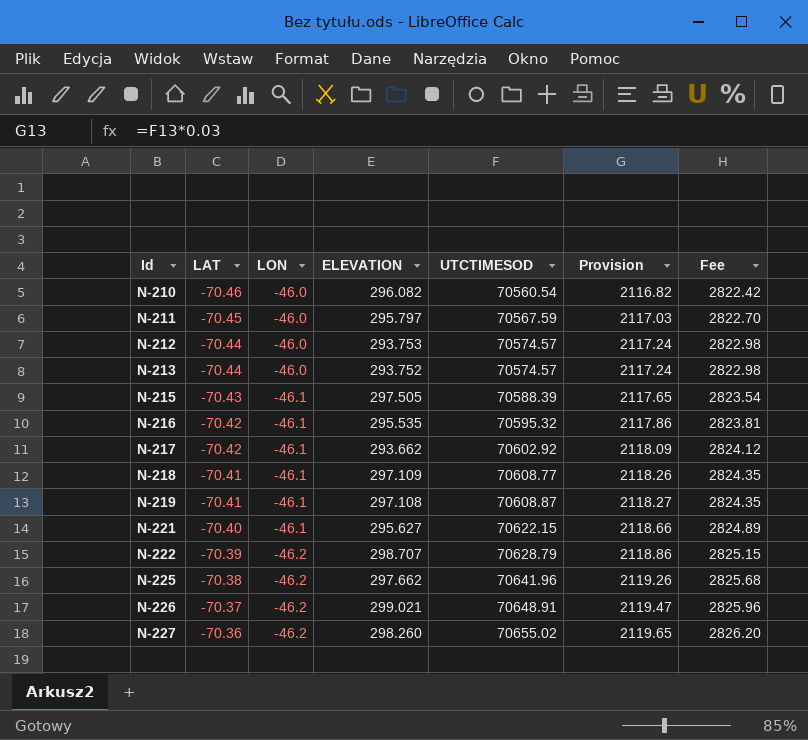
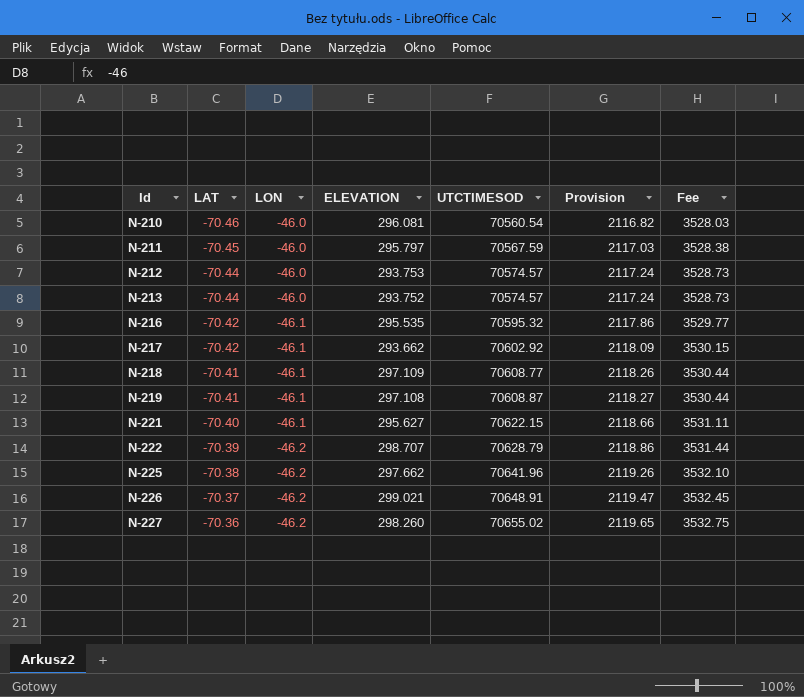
column Fee | formula: [UTCTIMESOD] * 0.04 -> [UTCTIMESOD] * 0.05
row N-215: -70.43 | -46.1 | 297.505 | 70588.39 | 2117.65 | 2823.54 -> none
N-210 | ELEVATION: 296.082 -> 296.081

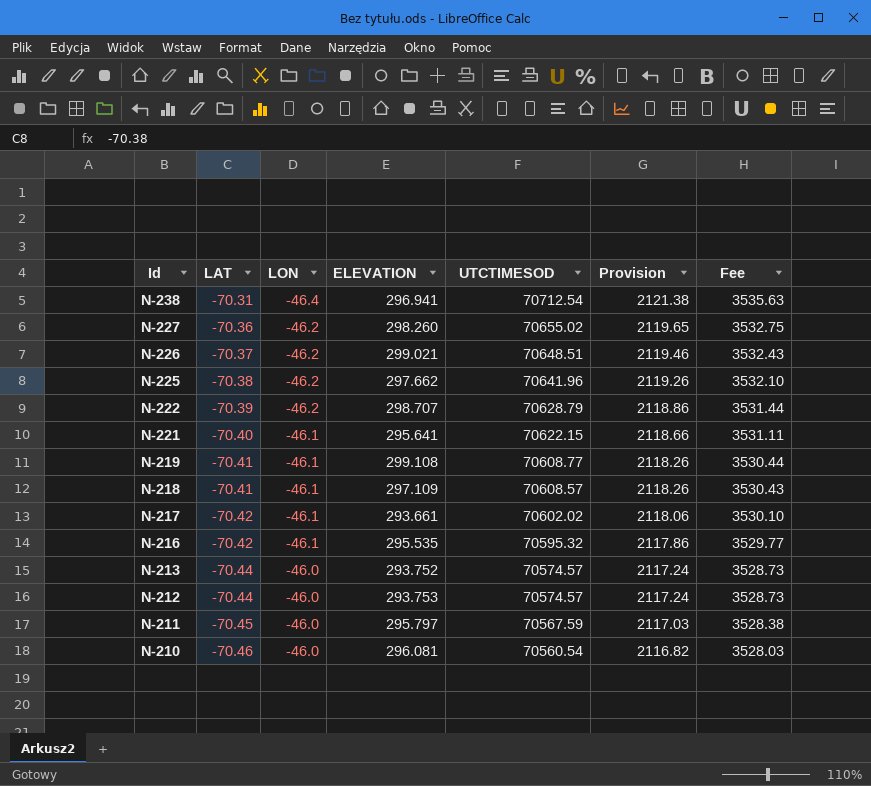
row order: Id ascending -> Id descending
row N-238: none -> -70.31 | -46.4 | 296.941 | 70712.54 | 2121.38 | 3535.63
N-226 | UTCTIMESOD: 70648.91 -> 70648.51
N-226 | Provision: 2119.47 -> 2119.46
N-226 | Fee: 3532.45 -> 3532.43
N-221 | ELEVATION: 295.627 -> 295.641
N-219 | ELEVATION: 297.108 -> 299.108
N-219 | UTCTIMESOD: 70608.87 -> 70608.77
N-219 | Provision: 2118.27 -> 2118.26
N-218 | UTCTIMESOD: 70608.77 -> 70608.57
N-218 | Fee: 3530.44 -> 3530.43
N-217 | ELEVATION: 293.662 -> 293.661
N-217 | UTCTIMESOD: 70602.92 -> 70602.02
N-217 | Provision: 2118.09 -> 2118.06
N-217 | Fee: 3530.15 -> 3530.10

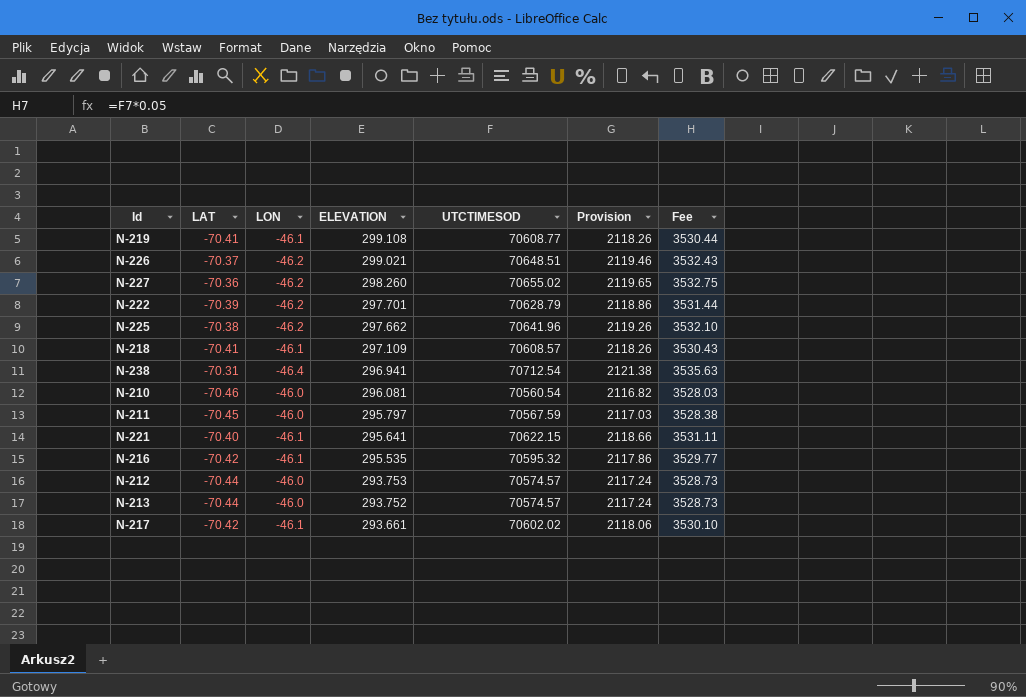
row order: Id descending -> ELEVATION descending
N-222 | ELEVATION: 298.707 -> 297.701

